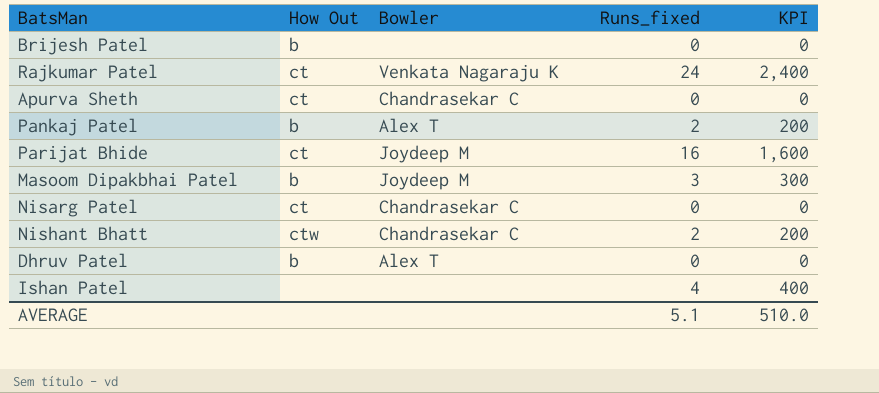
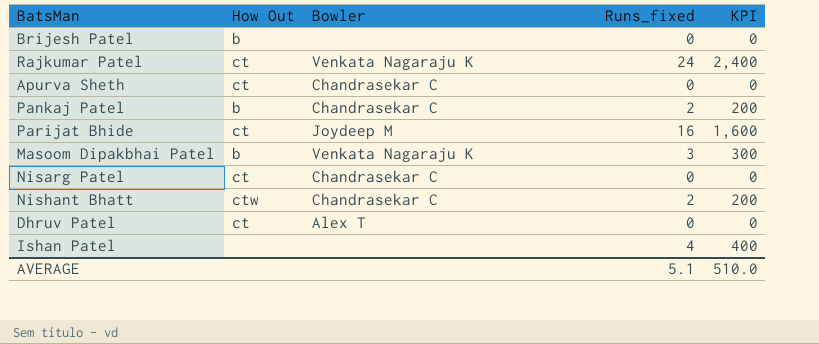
Pankaj Patel | Bowler: Alex T -> Chandrasekar C
Masoom Dipakbhai Patel | Bowler: Joydeep M -> Venkata Nagaraju K
Dhruv Patel | How Out: b -> ct

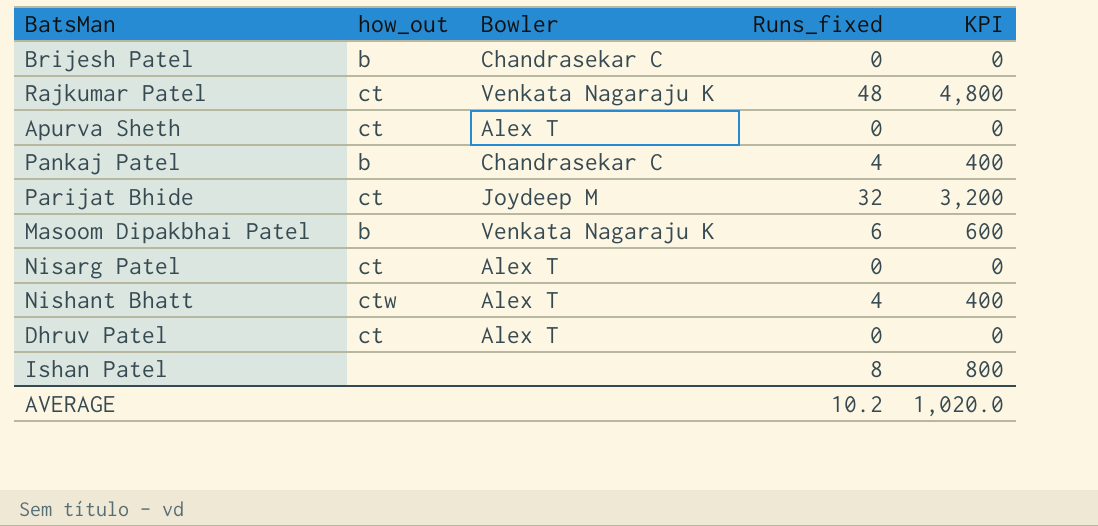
column name: How Out -> how_out
Brijesh Patel | Bowler: none -> Chandrasekar C
Rajkumar Patel | Runs_fixed: 24 -> 48
Rajkumar Patel | KPI: 2,400 -> 4,800
Apurva Sheth | Bowler: Chandrasekar C -> Alex T
Pankaj Patel | Runs_fixed: 2 -> 4
Pankaj Patel | KPI: 200 -> 400
Parijat Bhide | Runs_fixed: 16 -> 32
Parijat Bhide | KPI: 1,600 -> 3,200
Masoom Dipakbhai Patel | Runs_fixed: 3 -> 6
Masoom Dipakbhai Patel | KPI: 300 -> 600
Nisarg Patel | Bowler: Chandrasekar C -> Alex T
Nishant Bhatt | Bowler: Chandrasekar C -> Alex T
Nishant Bhatt | Runs_fixed: 2 -> 4
Nishant Bhatt | KPI: 200 -> 400
Ishan Patel | Runs_fixed: 4 -> 8
Ishan Patel | KPI: 400 -> 800
AVERAGE | Runs_fixed: 5.1 -> 10.2
AVERAGE | KPI: 510.0 -> 1,020.0

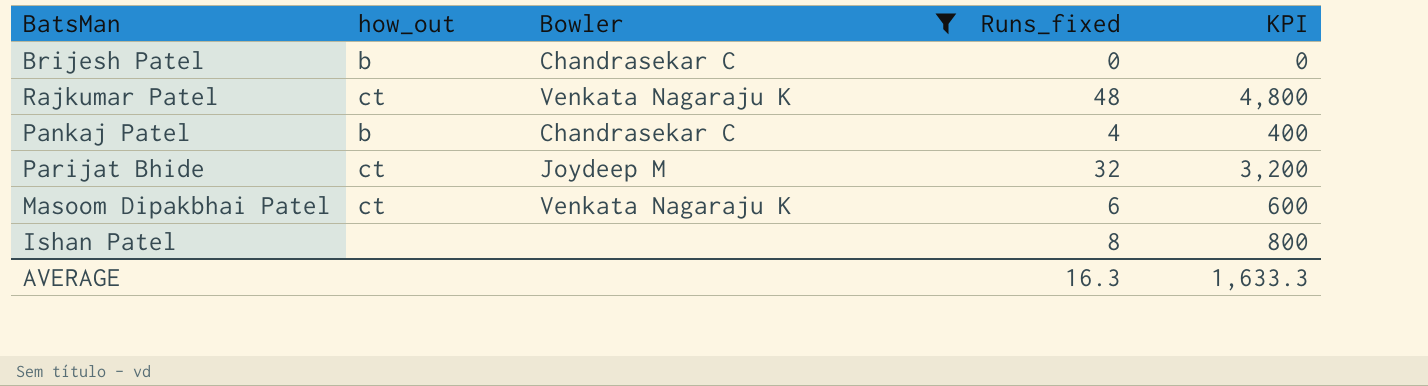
filter: none -> Bowler != Alex T
Masoom Dipakbhai Patel | how_out: b -> ct
AVERAGE | Runs_fixed: 10.2 -> 16.3
AVERAGE | KPI: 1,020.0 -> 1,633.3

